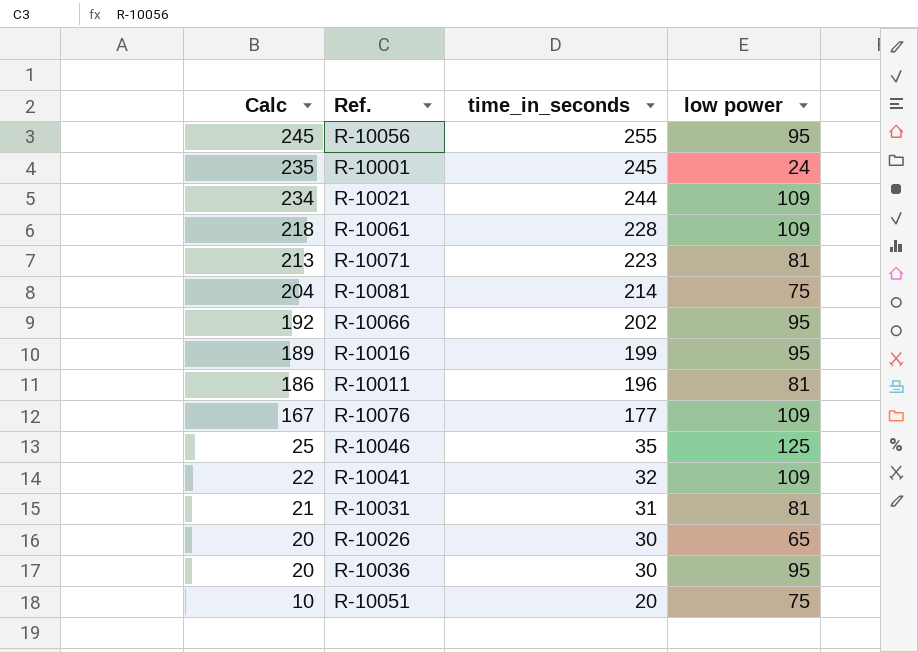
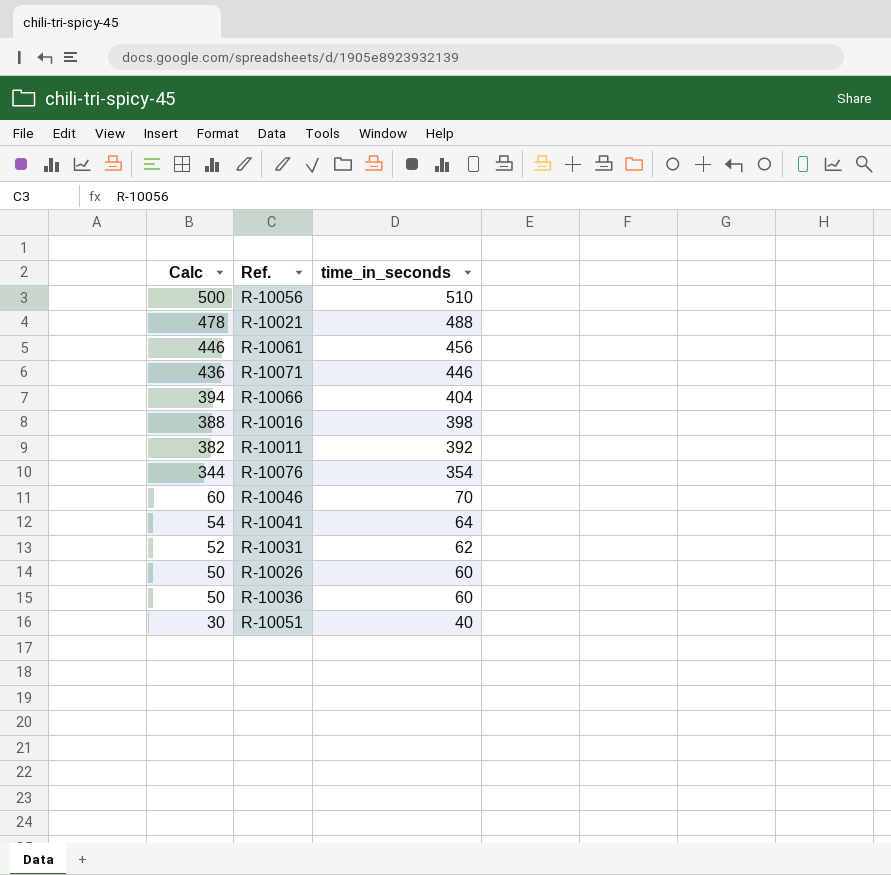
column low power | position: 4 -> none
row R-10001: 235 | 245 | 24 -> none
row R-10081: 204 | 214 | 75 -> none
R-10056 | Calc: 245 -> 500
R-10056 | time_in_seconds: 255 -> 510
R-10021 | Calc: 234 -> 478
R-10021 | time_in_seconds: 244 -> 488
R-10061 | Calc: 218 -> 446
R-10061 | time_in_seconds: 228 -> 456
R-10071 | Calc: 213 -> 436
R-10071 | time_in_seconds: 223 -> 446
R-10066 | Calc: 192 -> 394
R-10066 | time_in_seconds: 202 -> 404
R-10016 | Calc: 189 -> 388
R-10016 | time_in_seconds: 199 -> 398
R-10011 | Calc: 186 -> 382
R-10011 | time_in_seconds: 196 -> 392
R-10076 | Calc: 167 -> 344
R-10076 | time_in_seconds: 177 -> 354
R-10046 | Calc: 25 -> 60
R-10046 | time_in_seconds: 35 -> 70
R-10041 | Calc: 22 -> 54
R-10041 | time_in_seconds: 32 -> 64
R-10031 | Calc: 21 -> 52
R-10031 | time_in_seconds: 31 -> 62
R-10026 | Calc: 20 -> 50
R-10026 | time_in_seconds: 30 -> 60
R-10036 | Calc: 20 -> 50
R-10036 | time_in_seconds: 30 -> 60
R-10051 | Calc: 10 -> 30
R-10051 | time_in_seconds: 20 -> 40

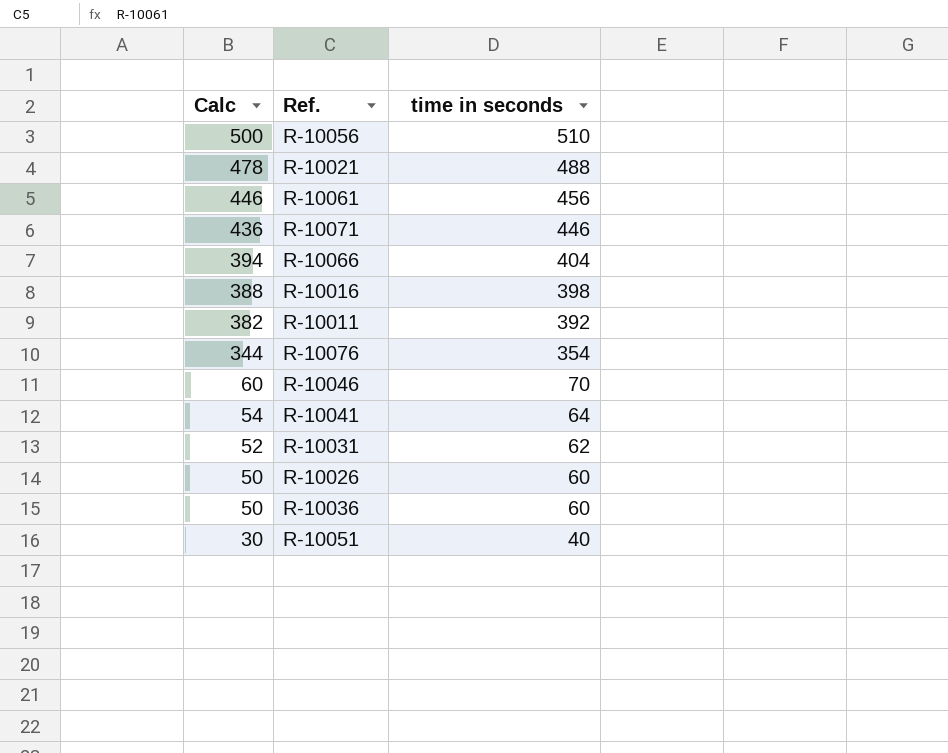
column name: time_in_seconds -> time in seconds

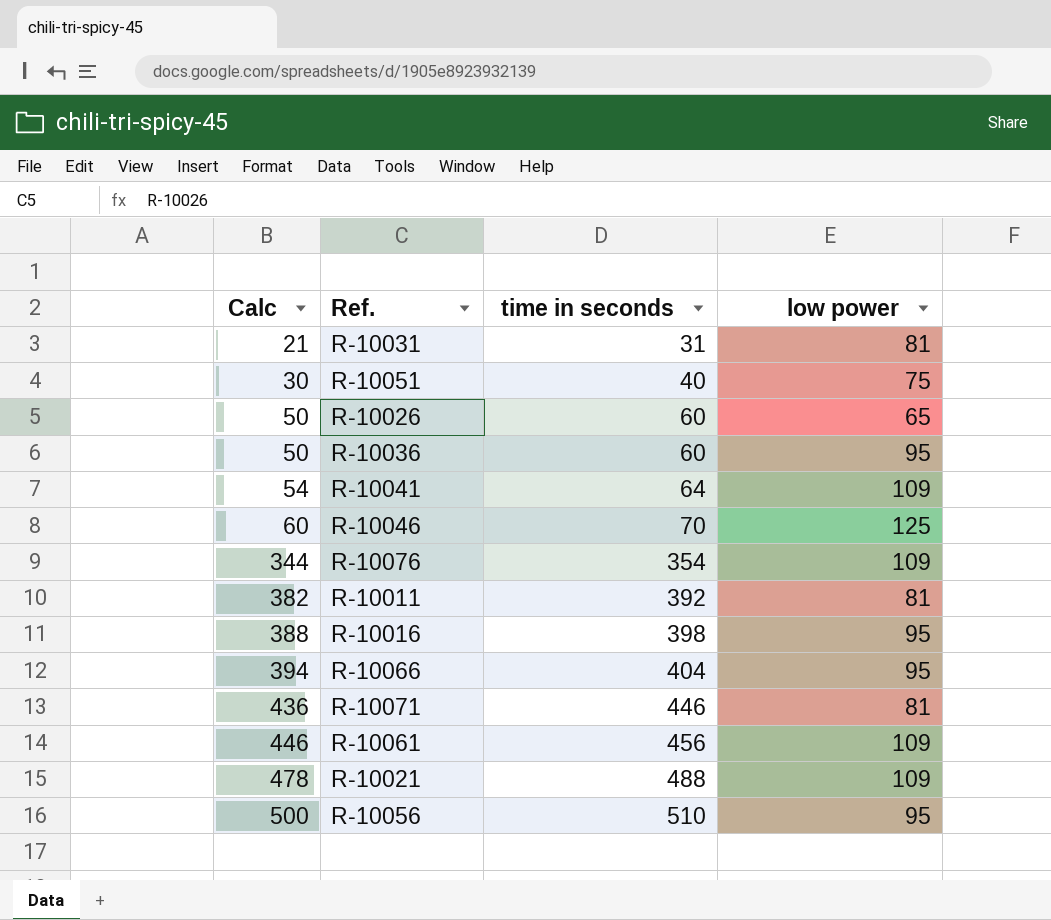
row order: Calc descending -> Calc ascending
column low power | position: none -> 4
R-10031 | Calc: 52 -> 21
R-10031 | time in seconds: 62 -> 31

